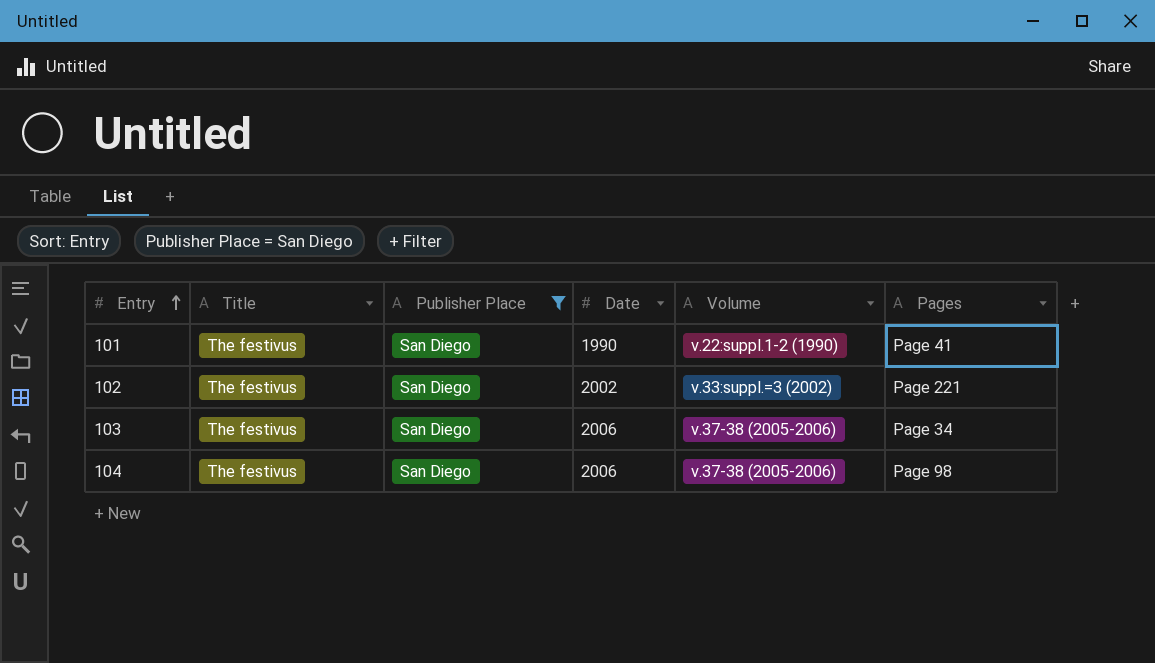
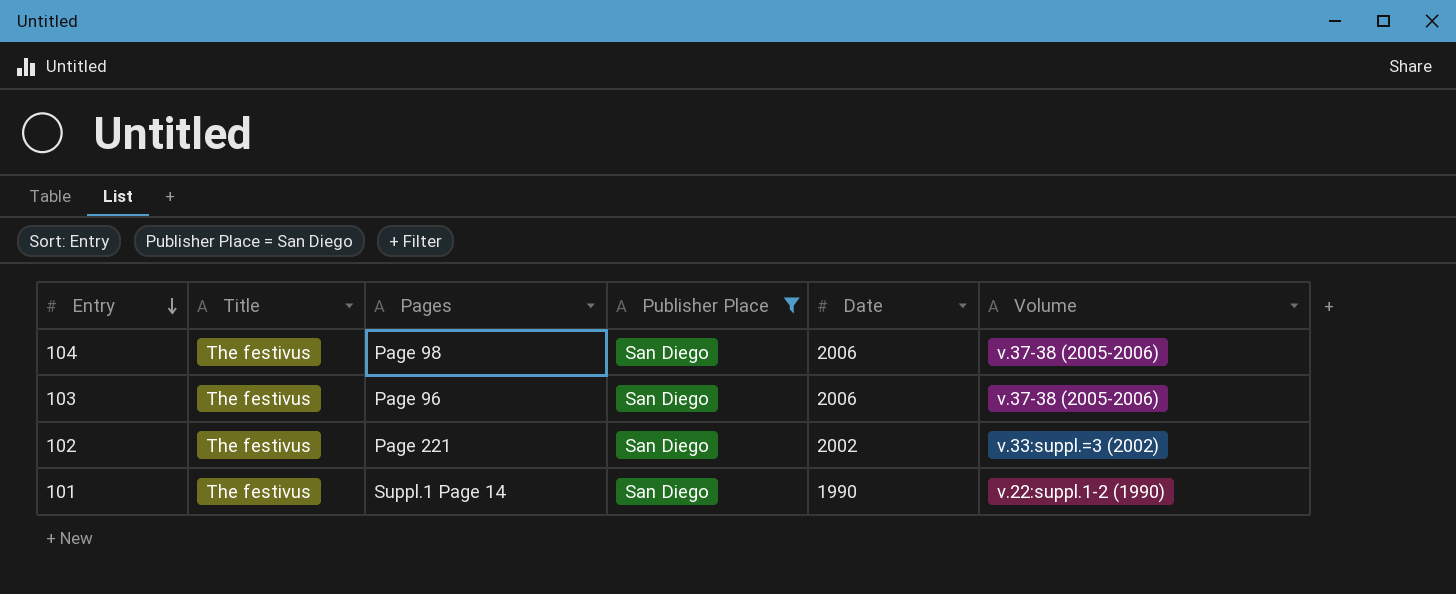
row order: Entry ascending -> Entry descending
column Pages | position: 6 -> 3
103 | Pages: Page 34 -> Page 96
101 | Pages: Page 41 -> Suppl.1 Page 14

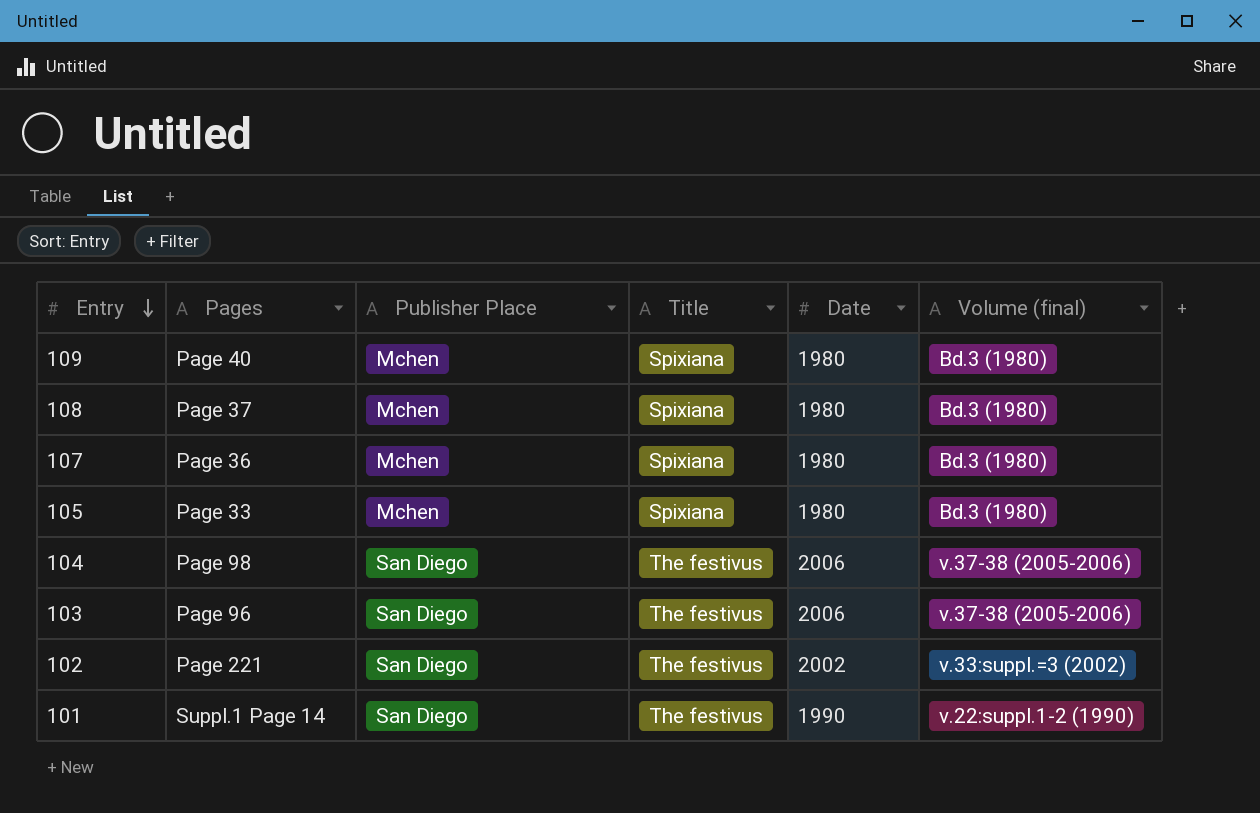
filter: Publisher Place = San Diego -> none
column Title | position: 2 -> 4
column name: Volume -> Volume (final)

